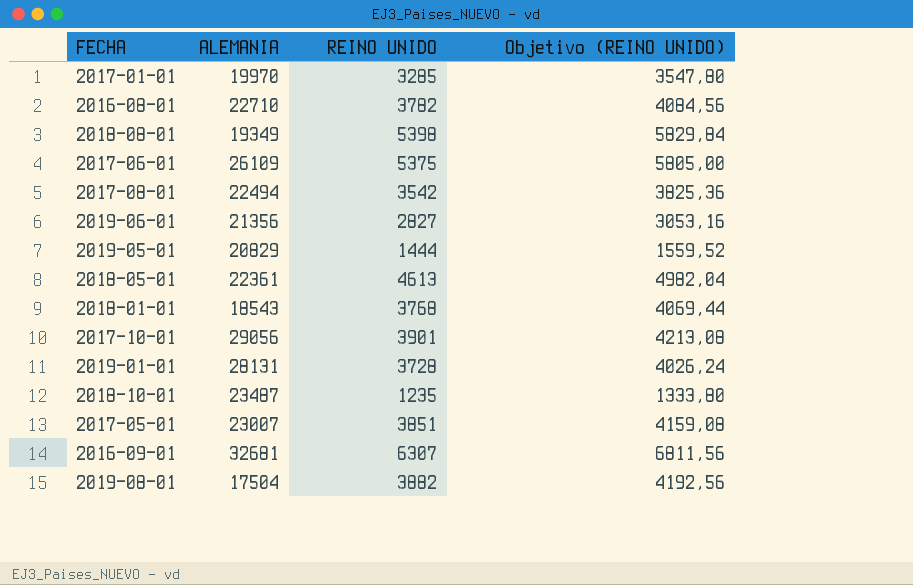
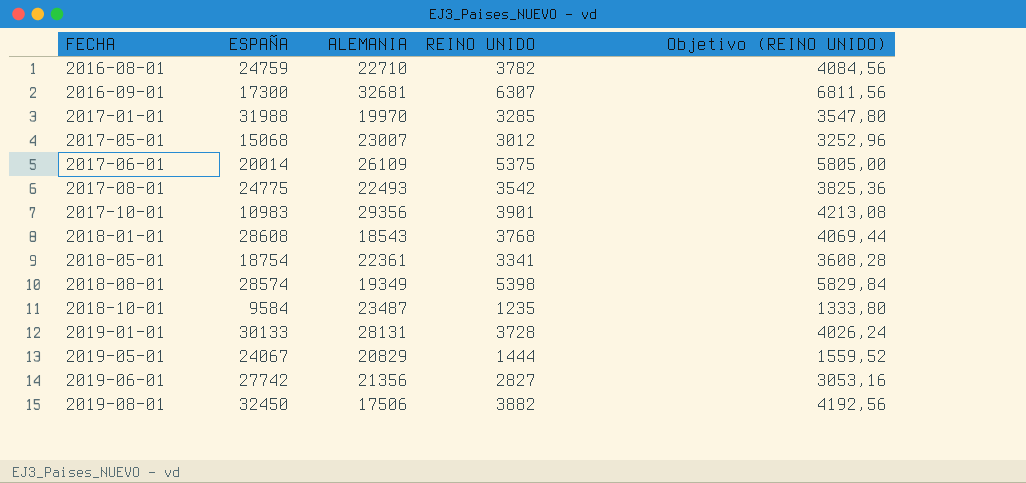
row order: none -> FECHA ascending
column ESPAÑA | position: none -> 2
2017-05-01 | REINO UNIDO: 3851 -> 3012
2017-05-01 | Objetivo (REINO UNIDO): 4159,08 -> 3252,96
2017-08-01 | ALEMANIA: 22494 -> 22493
2017-10-01 | ALEMANIA: 29056 -> 29356
2018-05-01 | REINO UNIDO: 4613 -> 3341
2018-05-01 | Objetivo (REINO UNIDO): 4982,04 -> 3608,28
2019-08-01 | ALEMANIA: 17504 -> 17506

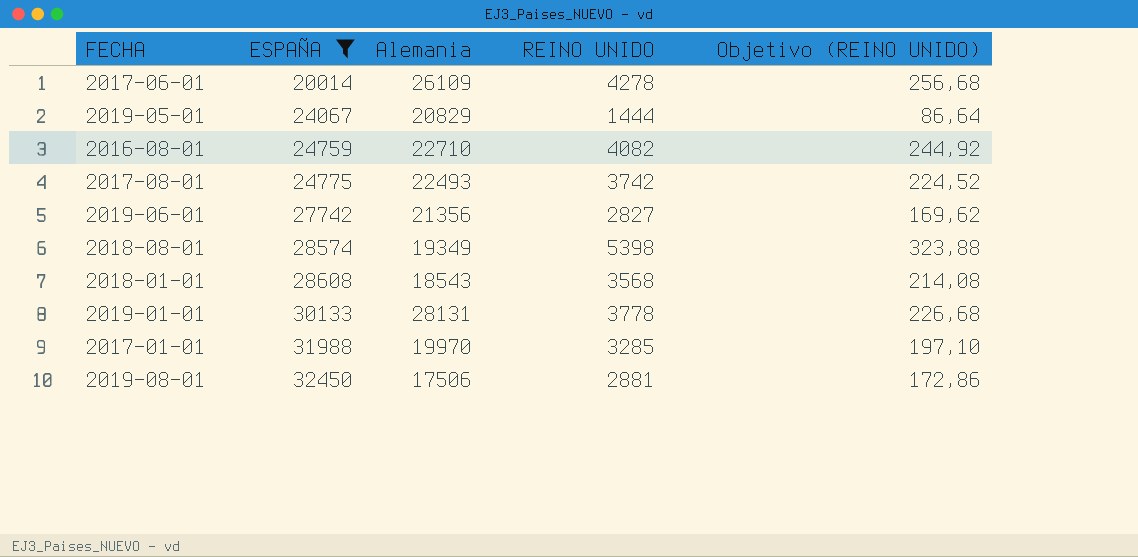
filter: none -> ESPAÑA >= 20014
row order: FECHA ascending -> ESPAÑA ascending
column name: ALEMANIA -> Alemania
column Objetivo (REINO UNIDO) | formula: [REINO UNIDO] * 1,08 -> [REINO UNIDO] * 0,06
2017-06-01 | REINO UNIDO: 5375 -> 4278
2016-08-01 | REINO UNIDO: 3782 -> 4082
2017-08-01 | REINO UNIDO: 3542 -> 3742
2018-01-01 | REINO UNIDO: 3768 -> 3568
2019-01-01 | REINO UNIDO: 3728 -> 3778
2019-08-01 | REINO UNIDO: 3882 -> 2881

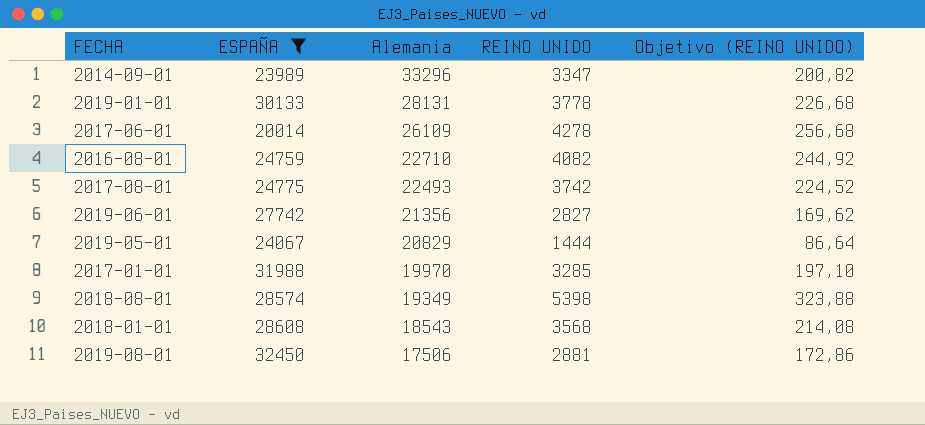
row order: ESPAÑA ascending -> Alemania descending
row 2014-09-01: none -> 23989 | 33296 | 3347 | 200,82

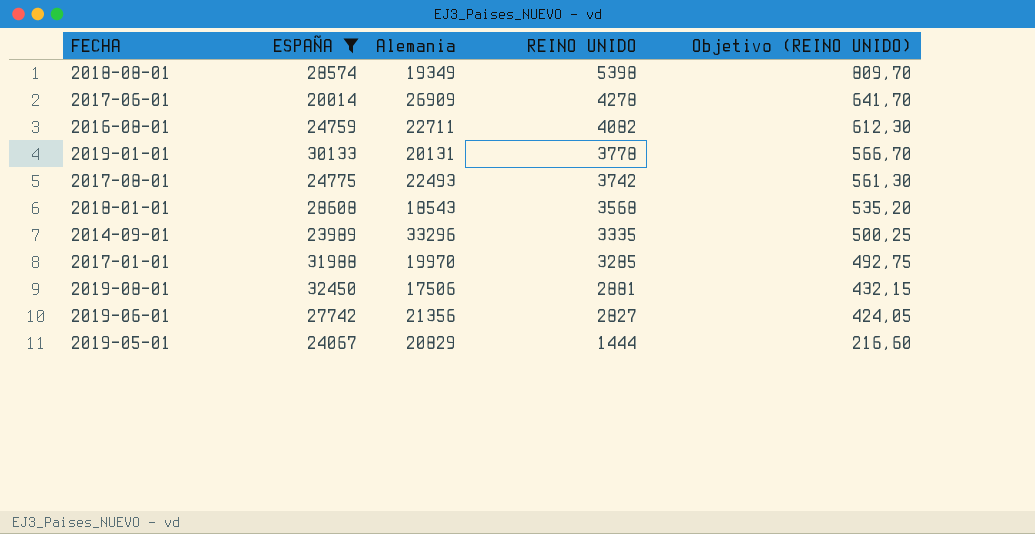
row order: Alemania descending -> REINO UNIDO descending
column Objetivo (REINO UNIDO) | formula: [REINO UNIDO] * 0,06 -> [REINO UNIDO] * 0,15
2017-06-01 | Alemania: 26109 -> 26909
2016-08-01 | Alemania: 22710 -> 22711
2019-01-01 | Alemania: 28131 -> 20131
2014-09-01 | REINO UNIDO: 3347 -> 3335

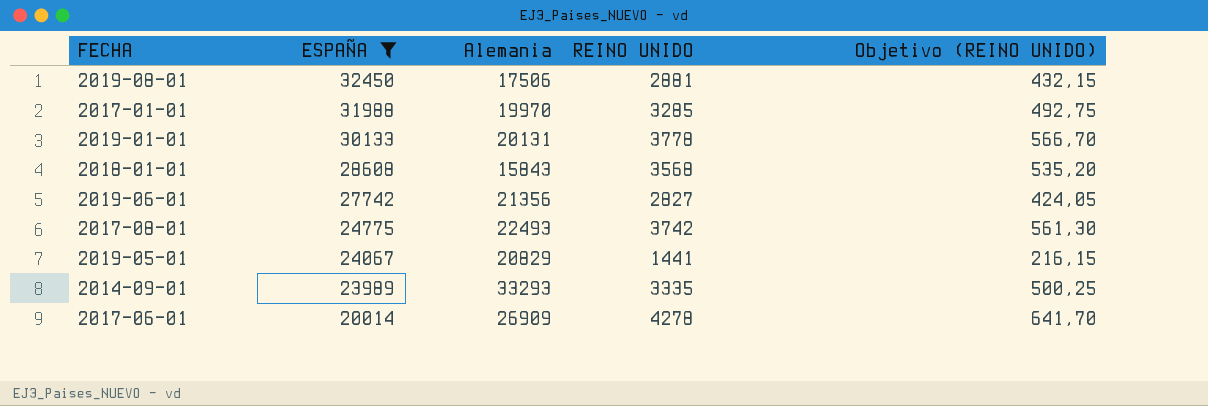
row order: REINO UNIDO descending -> ESPAÑA descending
row 2018-08-01: 28574 | 19349 | 5398 | 809,70 -> none
row 2016-08-01: 24759 | 22711 | 4082 | 612,30 -> none
2018-01-01 | Alemania: 18543 -> 15843
2019-05-01 | REINO UNIDO: 1444 -> 1441
2019-05-01 | Objetivo (REINO UNIDO): 216,60 -> 216,15
2014-09-01 | Alemania: 33296 -> 33293

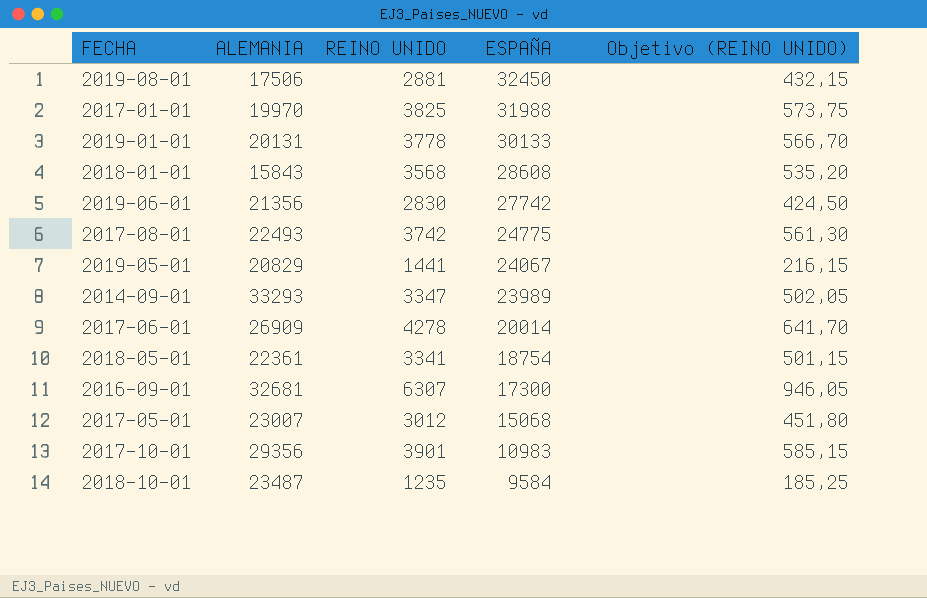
filter: ESPAÑA >= 20014 -> none
column name: Alemania -> ALEMANIA
column ESPAÑA | position: 2 -> 4
2017-01-01 | REINO UNIDO: 3285 -> 3825
2017-01-01 | Objetivo (REINO UNIDO): 492,75 -> 573,75
2019-06-01 | REINO UNIDO: 2827 -> 2830
2019-06-01 | Objetivo (REINO UNIDO): 424,05 -> 424,50
2014-09-01 | REINO UNIDO: 3335 -> 3347
2014-09-01 | Objetivo (REINO UNIDO): 500,25 -> 502,05

